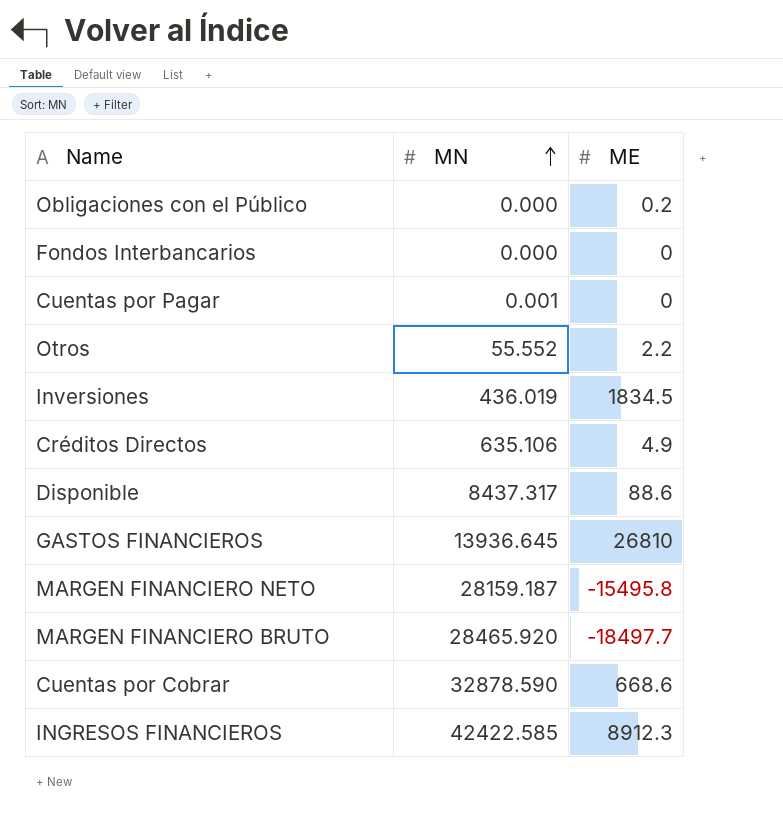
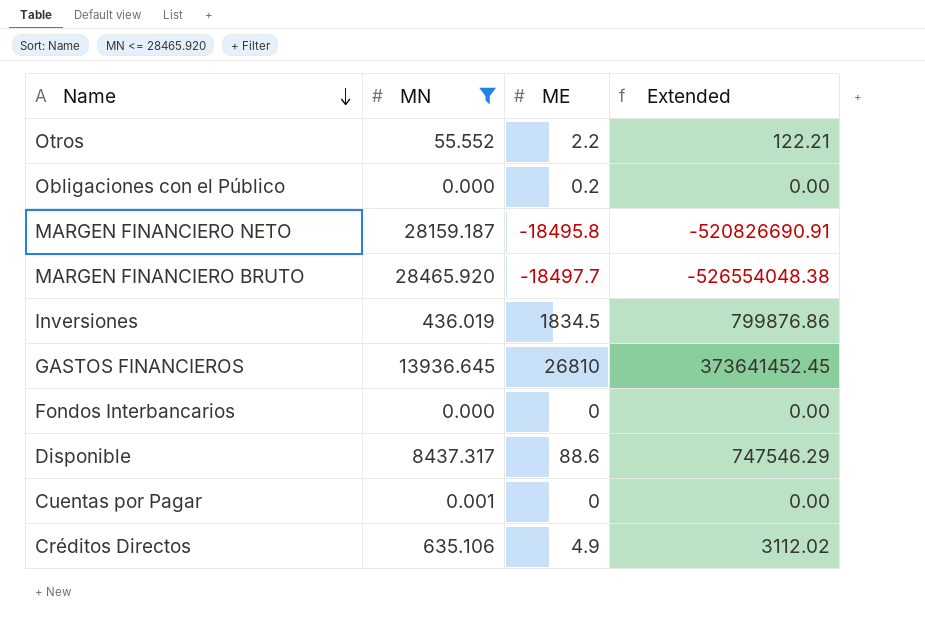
filter: none -> MN <= 28465.920
row order: MN ascending -> Name descending
column Extended | formula: none -> [MN] * [ME]
MARGEN FINANCIERO NETO | ME: -15495.8 -> -18495.8

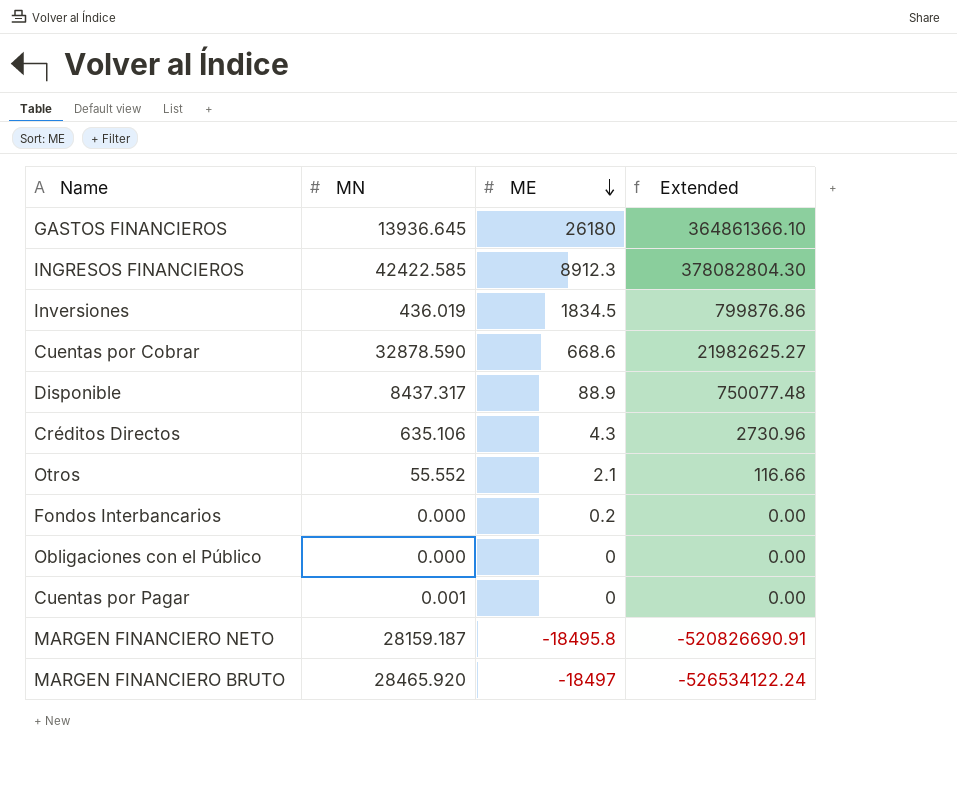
filter: MN <= 28465.920 -> none
row order: Name descending -> ME descending
GASTOS FINANCIEROS | ME: 26810 -> 26180
GASTOS FINANCIEROS | Extended: 373641452.45 -> 364861366.10
Disponible | ME: 88.6 -> 88.9
Disponible | Extended: 747546.29 -> 750077.48
Créditos Directos | ME: 4.9 -> 4.3
Créditos Directos | Extended: 3112.02 -> 2730.96
Otros | ME: 2.2 -> 2.1
Otros | Extended: 122.21 -> 116.66
Fondos Interbancarios | ME: 0 -> 0.2
Obligaciones con el Público | ME: 0.2 -> 0
MARGEN FINANCIERO BRUTO | ME: -18497.7 -> -18497
MARGEN FINANCIERO BRUTO | Extended: -526554048.38 -> -526534122.24

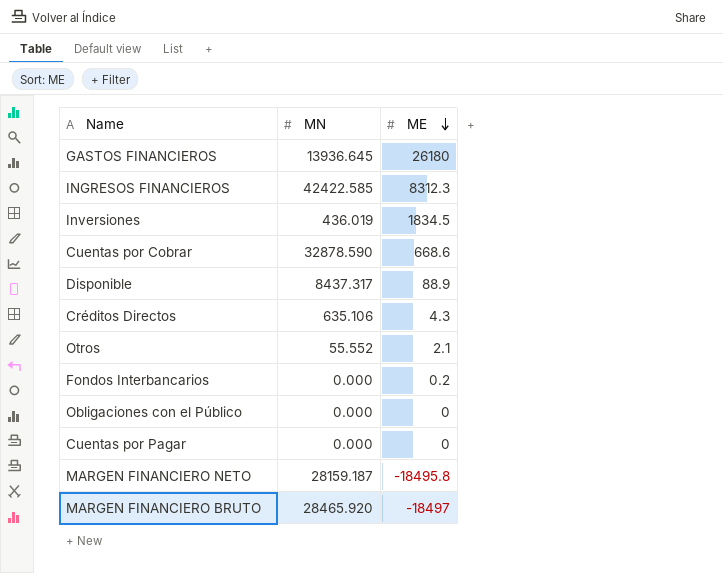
column Extended | formula: [MN] * [ME] -> none
INGRESOS FINANCIEROS | ME: 8912.3 -> 8312.3
Cuentas por Pagar | MN: 0.001 -> 0.000

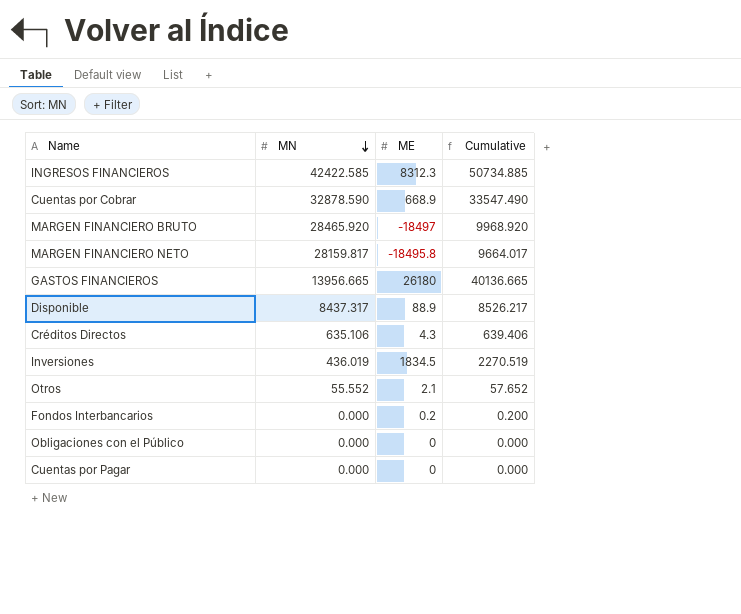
row order: ME descending -> MN descending
column Cumulative | formula: none -> [MN] + [ME]
Cuentas por Cobrar | ME: 668.6 -> 668.9
MARGEN FINANCIERO NETO | MN: 28159.187 -> 28159.817
GASTOS FINANCIEROS | MN: 13936.645 -> 13956.665

